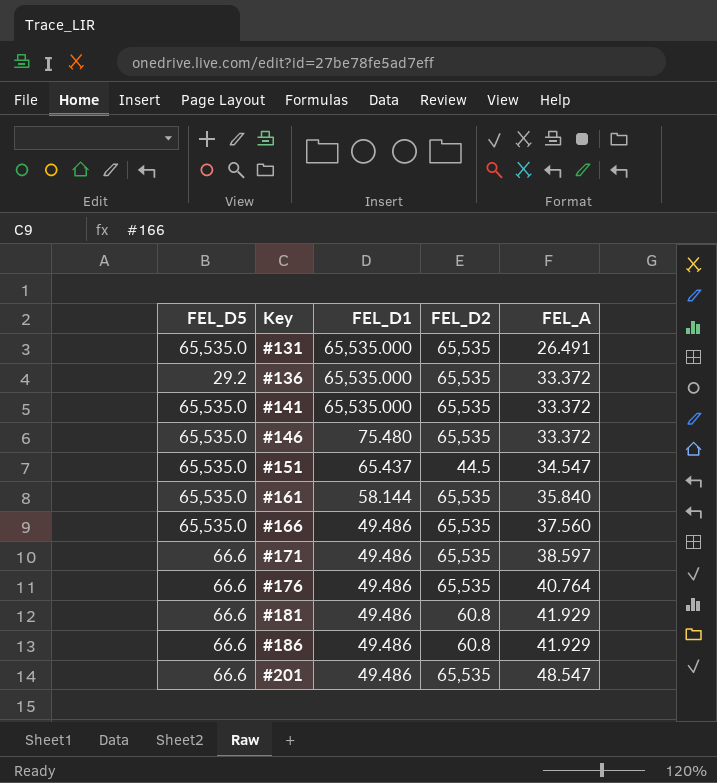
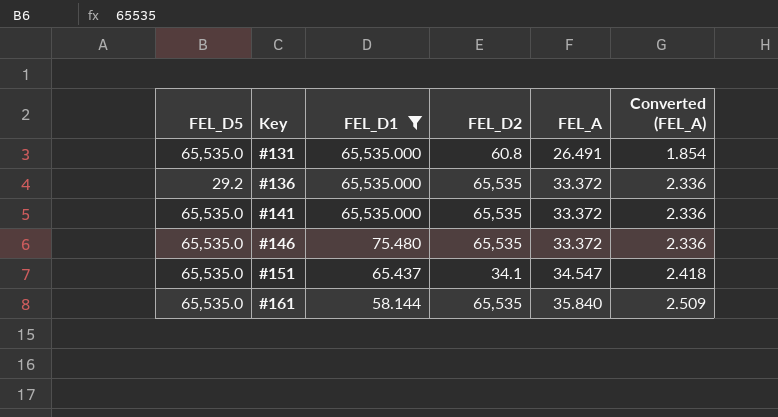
filter: none -> FEL_D1 != 49.486
column Converted (FEL_A) | formula: none -> [FEL_A] * 0.07
#131 | FEL_D2: 65,535 -> 60.8
#151 | FEL_D2: 44.5 -> 34.1

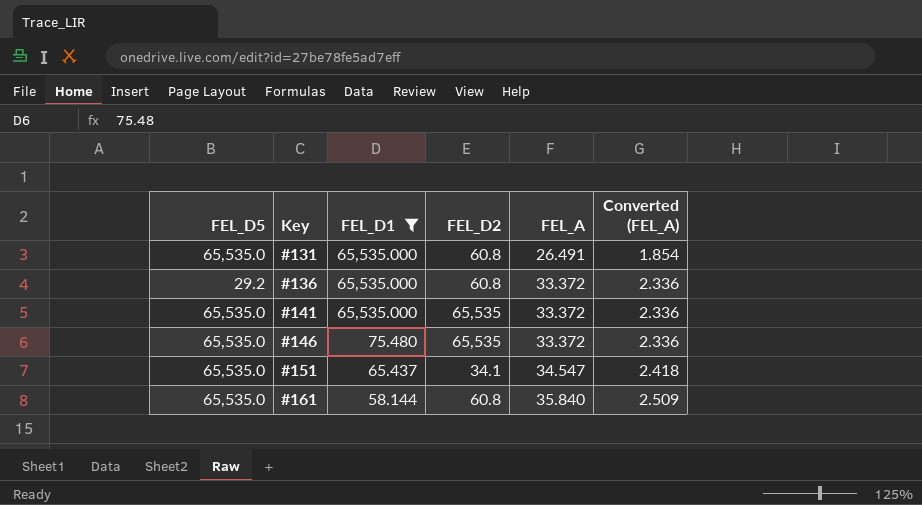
#136 | FEL_D2: 65,535 -> 60.8
#161 | FEL_D2: 65,535 -> 60.8

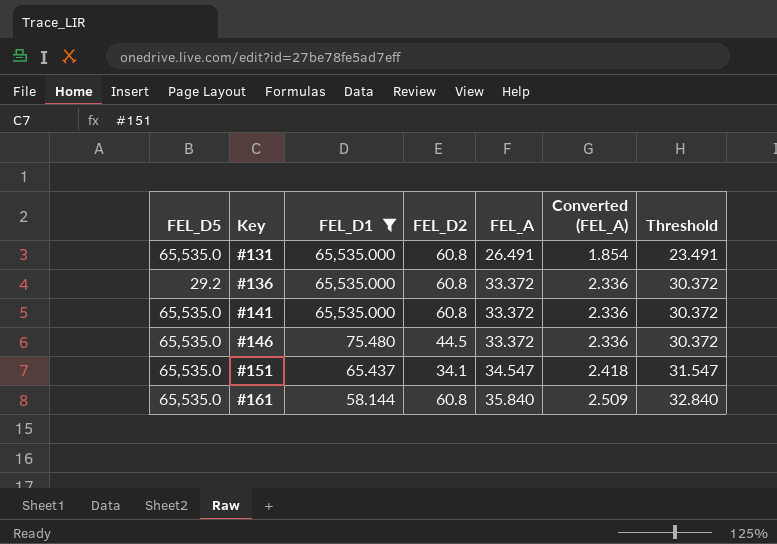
column Threshold | formula: none -> [FEL_A] - 3
#141 | FEL_D2: 65,535 -> 60.8
#146 | FEL_D2: 65,535 -> 44.5

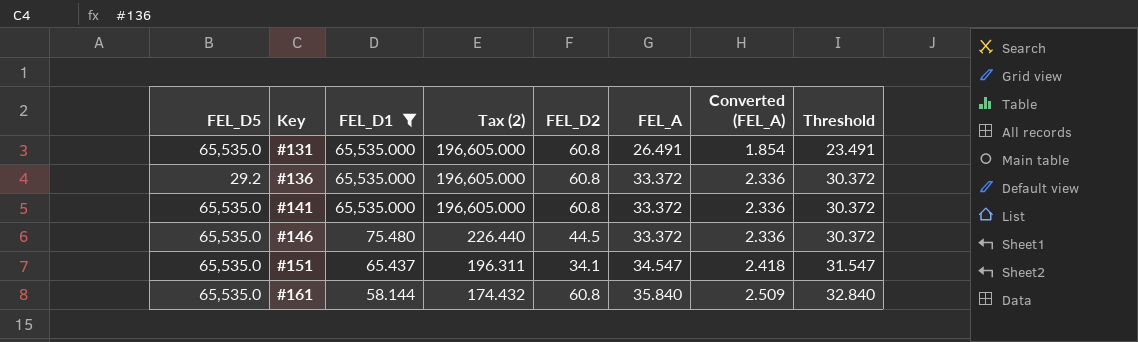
column Tax (2) | formula: none -> [FEL_D1] * 3

